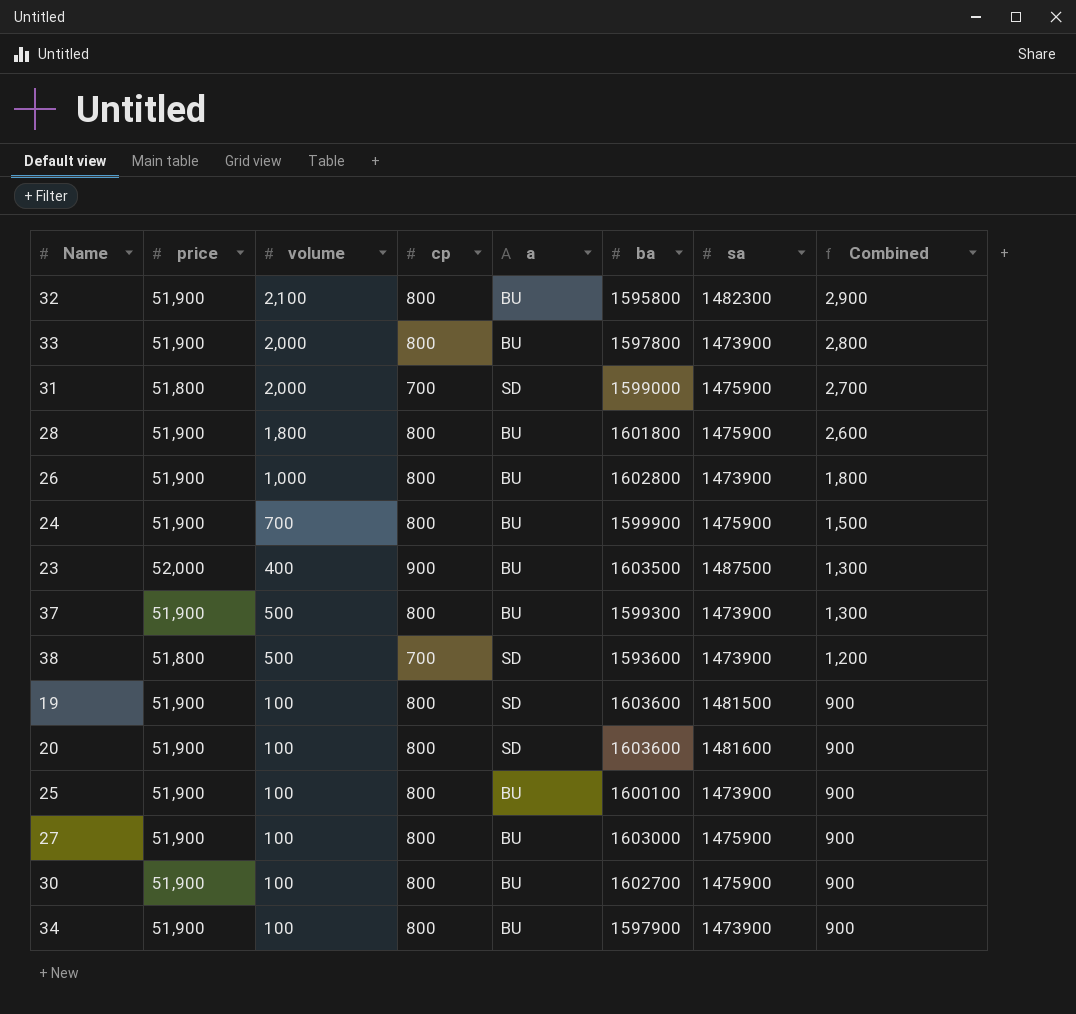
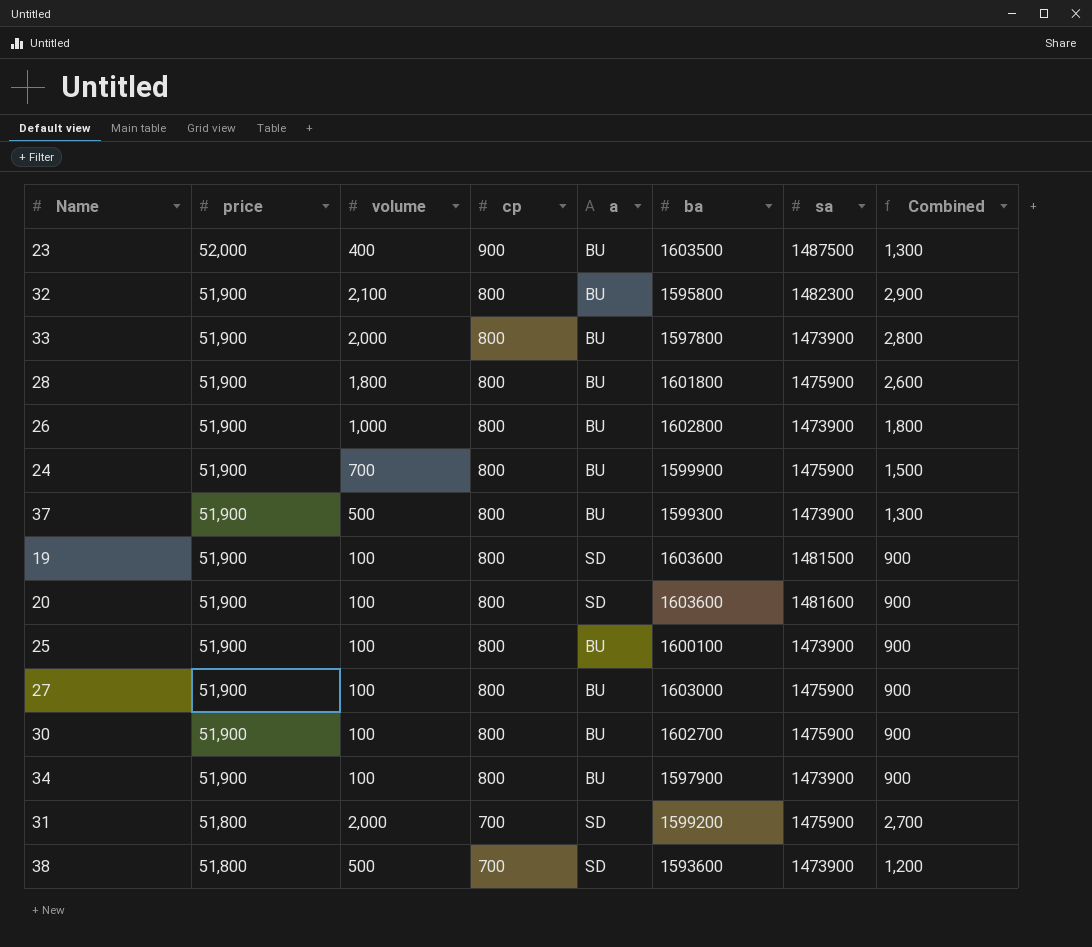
row order: Combined descending -> price descending
31 | ba: 1599000 -> 1599200

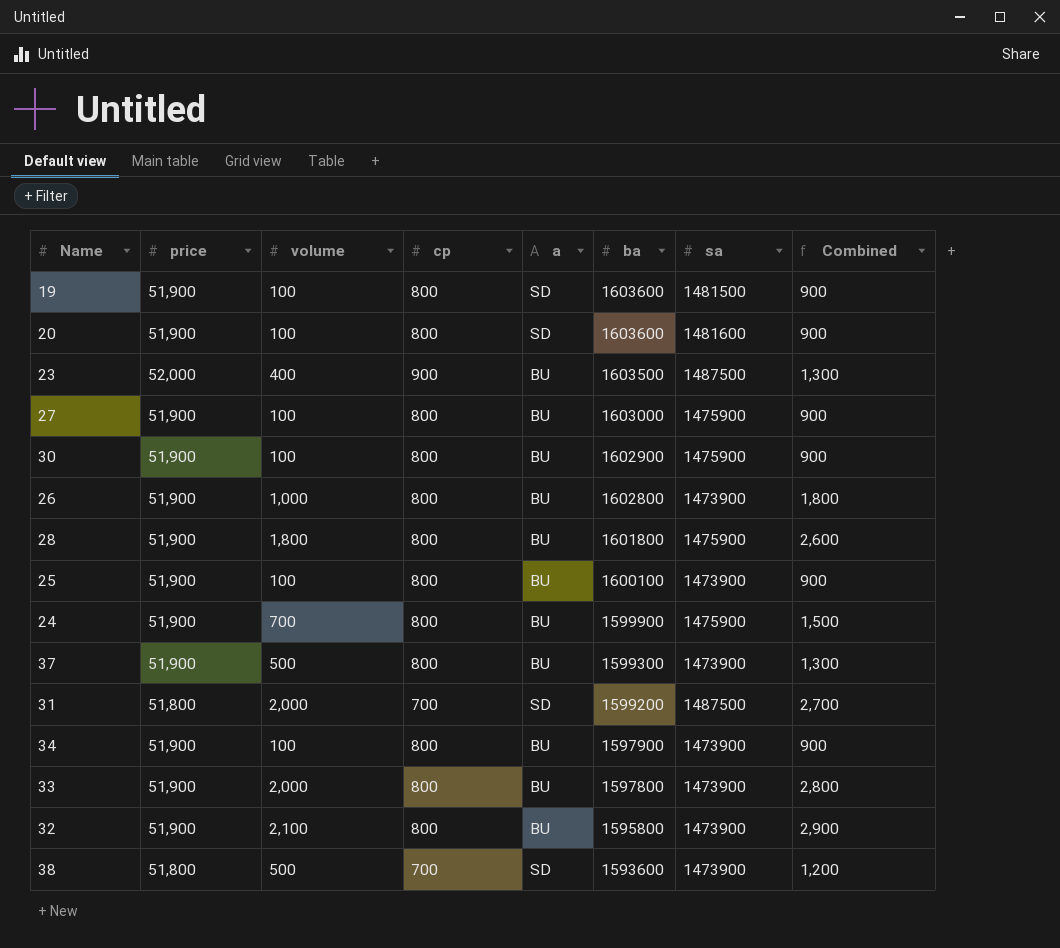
row order: price descending -> ba descending
30 | ba: 1602700 -> 1602900
31 | sa: 1475900 -> 1487500
32 | sa: 1482300 -> 1473900

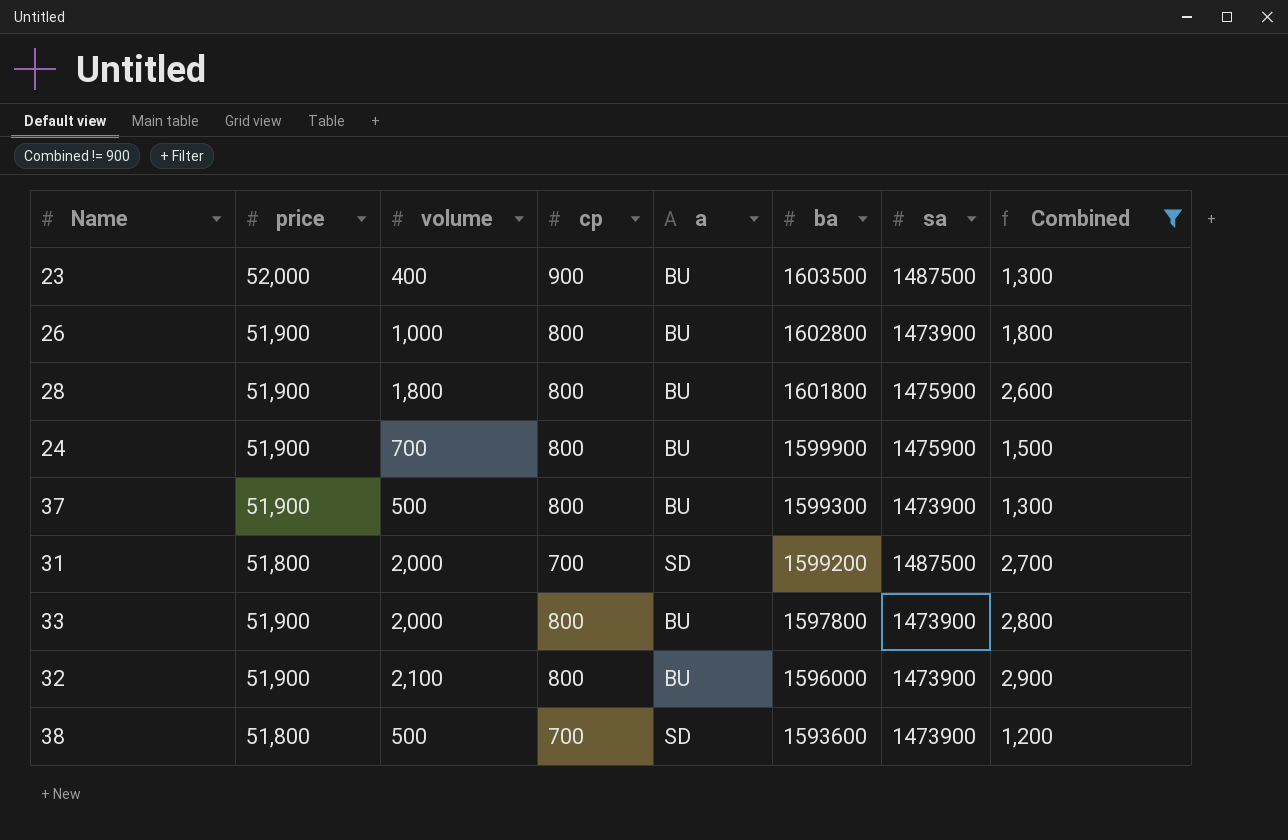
filter: none -> Combined != 900
32 | ba: 1595800 -> 1596000

